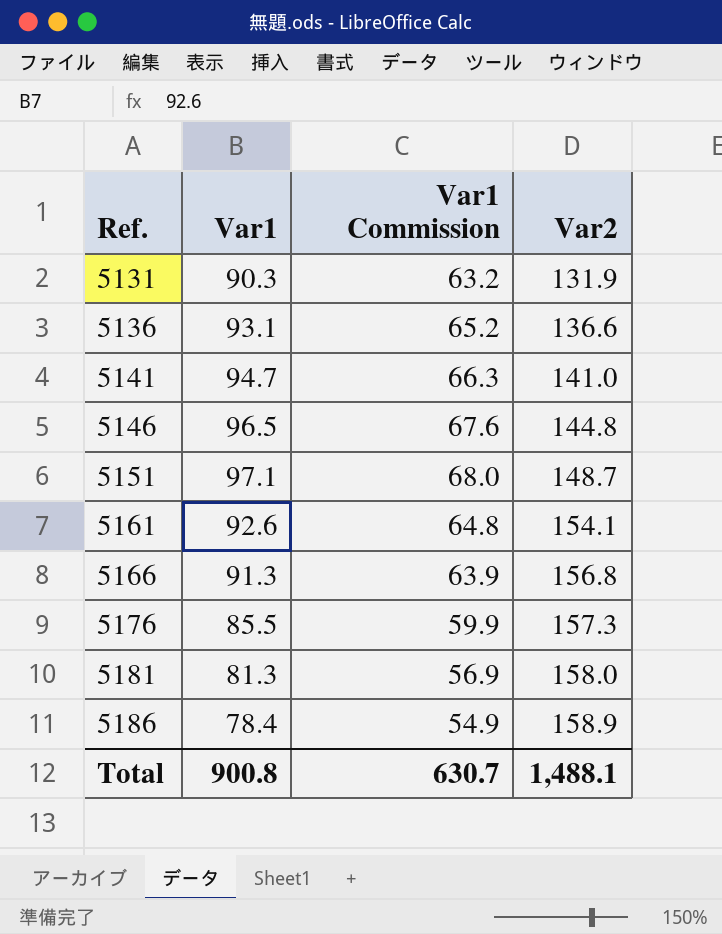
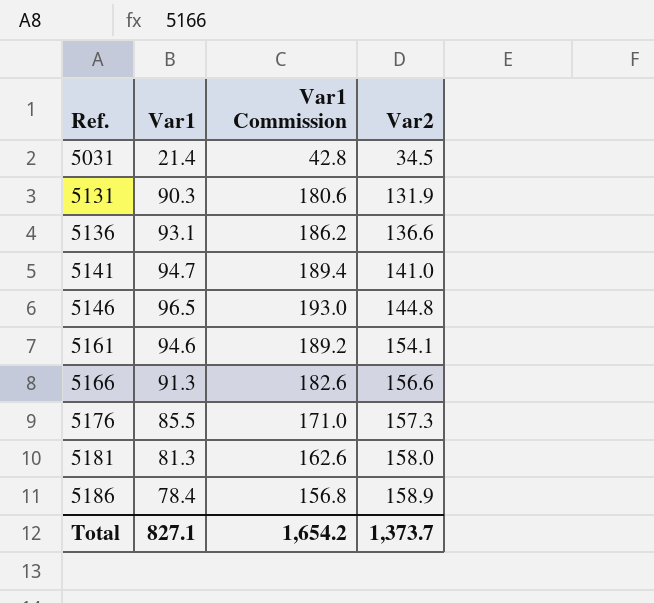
column Var1 Commission | formula: [Var1] * 0.7 -> [Var1] * 2
row 5151: 97.1 | 68.0 | 148.7 -> none
row 5031: none -> 21.4 | 42.8 | 34.5
5161 | Var1: 92.6 -> 94.6
5166 | Var2: 156.8 -> 156.6
Total | Var1: 900.8 -> 827.1
Total | Var1 Commission: 630.7 -> 1,654.2
Total | Var2: 1,488.1 -> 1,373.7

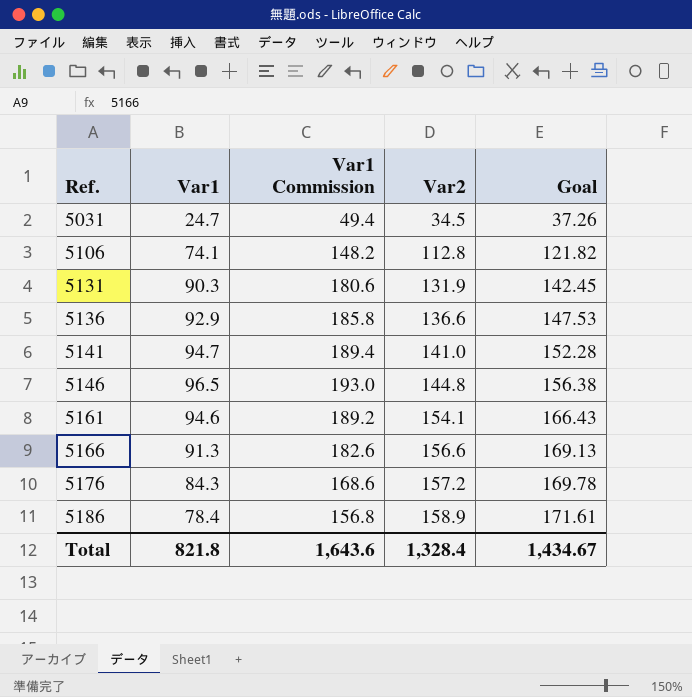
column Goal | formula: none -> [Var2] * 1.08
row 5181: 81.3 | 162.6 | 158.0 -> none
5031 | Var1: 21.4 -> 24.7
5031 | Var1 Commission: 42.8 -> 49.4
row 5106: none -> 74.1 | 148.2 | 112.8 | 121.82
5136 | Var1: 93.1 -> 92.9
5136 | Var1 Commission: 186.2 -> 185.8
5176 | Var1: 85.5 -> 84.3
5176 | Var1 Commission: 171.0 -> 168.6
5176 | Var2: 157.3 -> 157.2
Total | Var1: 827.1 -> 821.8
Total | Var1 Commission: 1,654.2 -> 1,643.6
Total | Var2: 1,373.7 -> 1,328.4

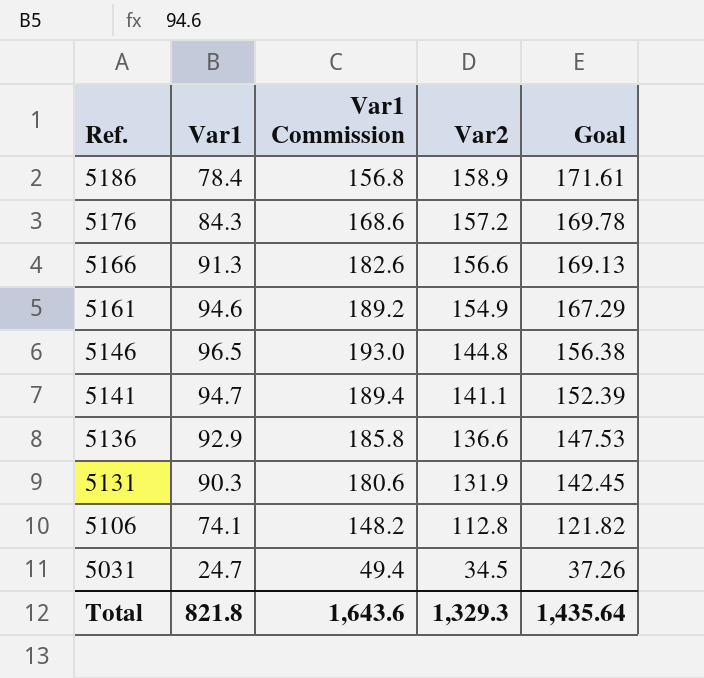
row order: Ref. ascending -> Ref. descending
5161 | Var2: 154.1 -> 154.9
5161 | Goal: 166.43 -> 167.29
5141 | Var2: 141.0 -> 141.1
5141 | Goal: 152.28 -> 152.39
Total | Var2: 1,328.4 -> 1,329.3
Total | Goal: 1,434.67 -> 1,435.64

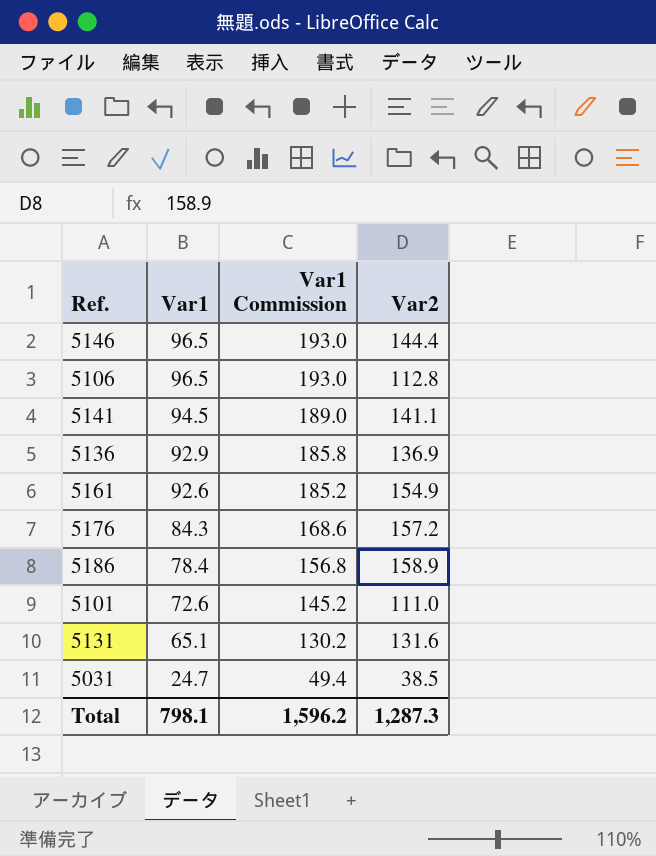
row order: Ref. descending -> Var1 descending
column Goal | formula: [Var2] * 1.08 -> none
row 5166: 91.3 | 182.6 | 156.6 | 169.13 -> none
5146 | Var2: 144.8 -> 144.4
5106 | Var1: 74.1 -> 96.5
5106 | Var1 Commission: 148.2 -> 193.0
5141 | Var1: 94.7 -> 94.5
5141 | Var1 Commission: 189.4 -> 189.0
5136 | Var2: 136.6 -> 136.9
5161 | Var1: 94.6 -> 92.6
5161 | Var1 Commission: 189.2 -> 185.2
row 5101: none -> 72.6 | 145.2 | 111.0
5131 | Var1: 90.3 -> 65.1
5131 | Var1 Commission: 180.6 -> 130.2
5131 | Var2: 131.9 -> 131.6
5031 | Var2: 34.5 -> 38.5
Total | Var1: 821.8 -> 798.1
Total | Var1 Commission: 1,643.6 -> 1,596.2
Total | Var2: 1,329.3 -> 1,287.3

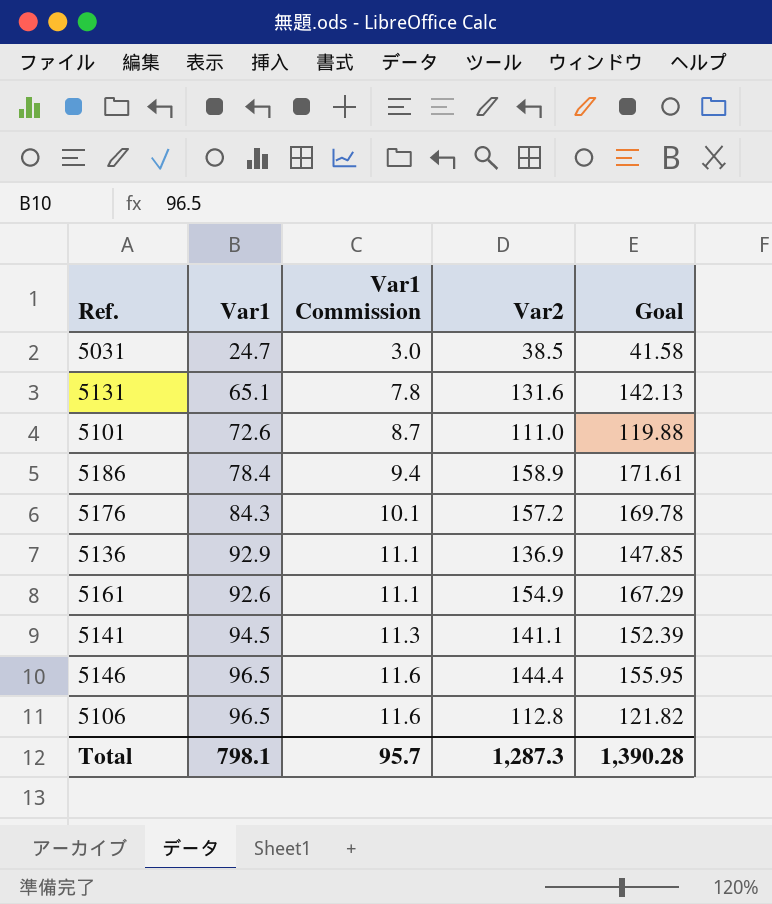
row order: Var1 descending -> Var1 Commission ascending
column Var1 Commission | formula: [Var1] * 2 -> [Var1] * 0.12
column Goal | formula: none -> [Var2] * 1.08
Total | Var1 Commission: 1,596.2 -> 95.7

